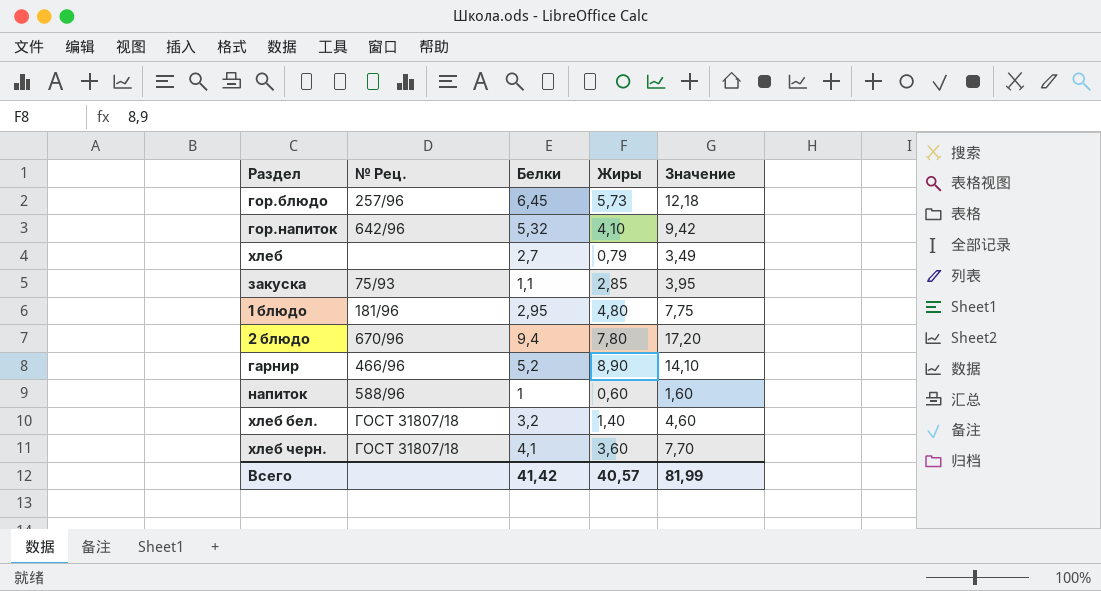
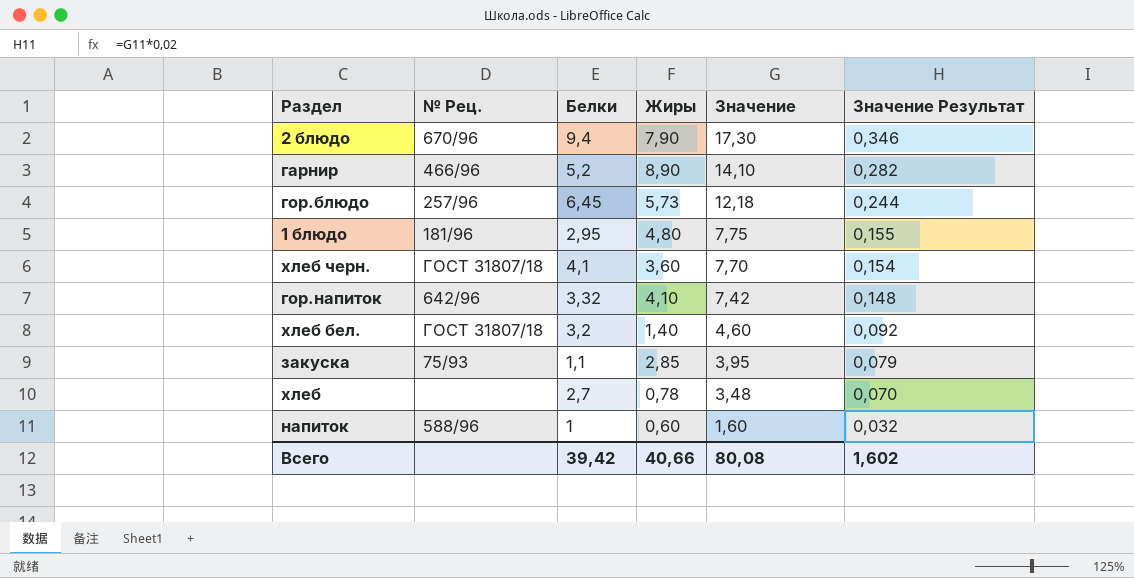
row order: none -> Значение descending
column Значение Результат | formula: none -> [Значение] * 0,02
2 блюдо | Жиры: 7,80 -> 7,90
2 блюдо | Значение: 17,20 -> 17,30
гор.напиток | Белки: 5,32 -> 3,32
гор.напиток | Значение: 9,42 -> 7,42
хлеб | Жиры: 0,79 -> 0,78
хлеб | Значение: 3,49 -> 3,48
Всего | Белки: 41,42 -> 39,42
Всего | Жиры: 40,57 -> 40,66
Всего | Значение: 81,99 -> 80,08

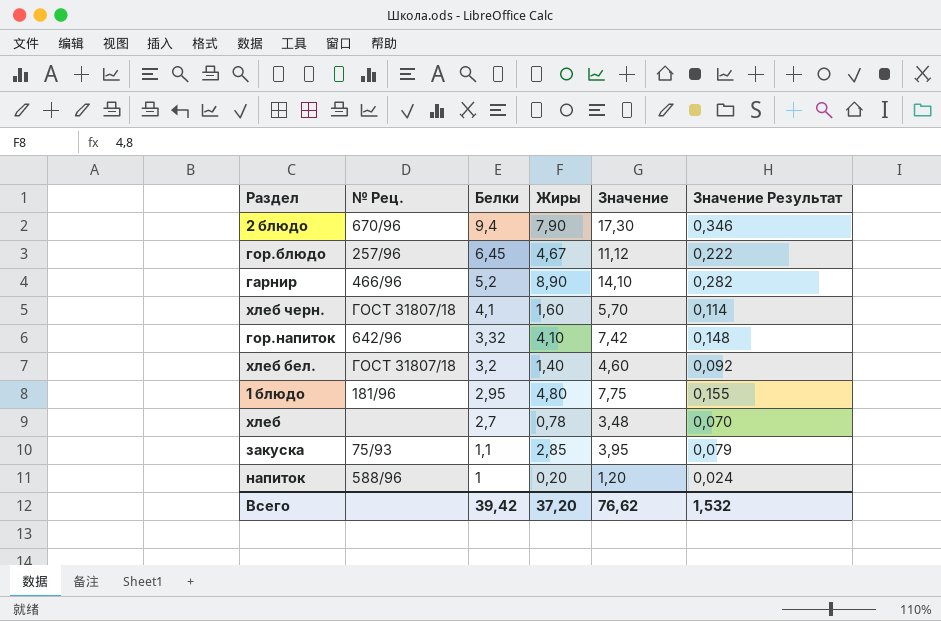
row order: Значение descending -> Белки descending
гор.блюдо | Жиры: 5,73 -> 4,67
гор.блюдо | Значение: 12,18 -> 11,12
гор.блюдо | Значение Результат: 0,244 -> 0,222
хлеб черн. | Жиры: 3,60 -> 1,60
хлеб черн. | Значение: 7,70 -> 5,70
хлеб черн. | Значение Результат: 0,154 -> 0,114
напиток | Жиры: 0,60 -> 0,20
напиток | Значение: 1,60 -> 1,20
напиток | Значение Результат: 0,032 -> 0,024
Всего | Жиры: 40,66 -> 37,20
Всего | Значение: 80,08 -> 76,62
Всего | Значение Результат: 1,602 -> 1,532

